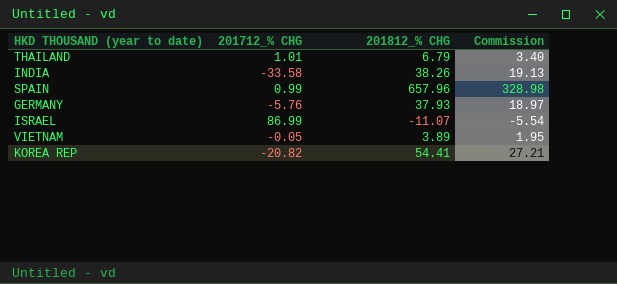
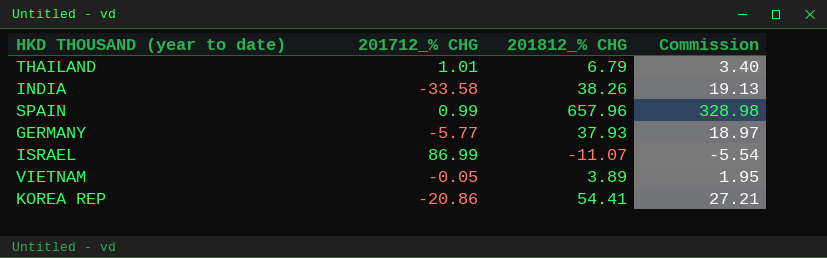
GERMANY | 201712_% CHG: -5.76 -> -5.77
KOREA REP | 201712_% CHG: -20.82 -> -20.86

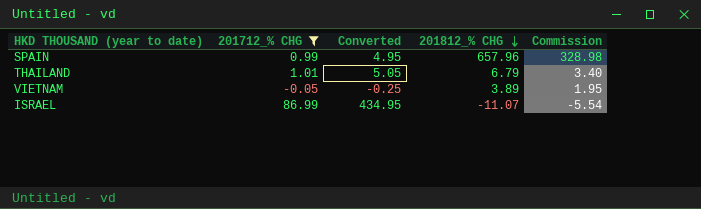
filter: none -> 201712_% CHG >= -0.05
row order: none -> 201812_% CHG descending
column Converted | formula: none -> [201712_% CHG] * 5

